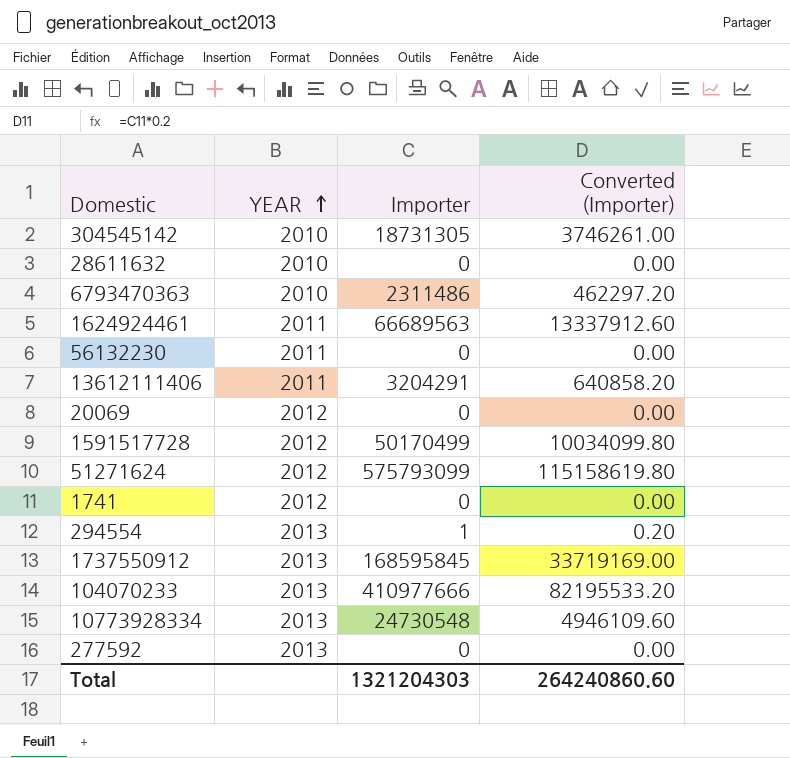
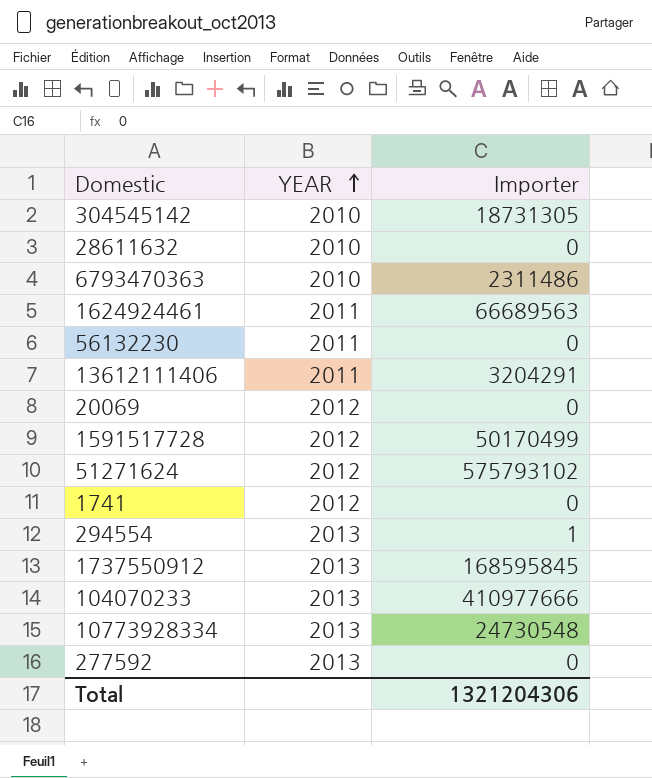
column Converted (Importer) | formula: [Importer] * 0.2 -> none
51271624 | Importer: 575793099 -> 575793102
Total | Importer: 1321204303 -> 1321204306

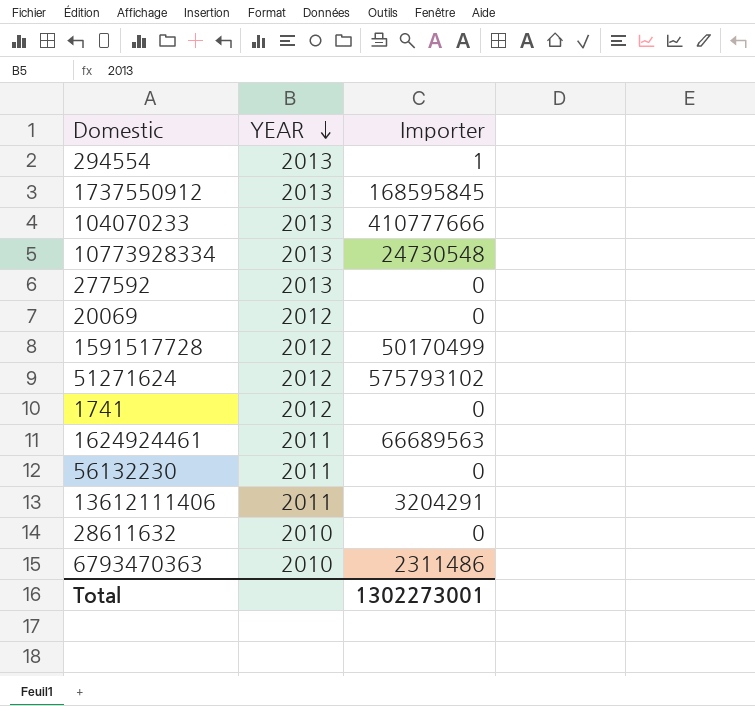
row order: YEAR ascending -> YEAR descending
row 304545142: 2010 | 18731305 -> none
104070233 | Importer: 410977666 -> 410777666
Total | Importer: 1321204306 -> 1302273001

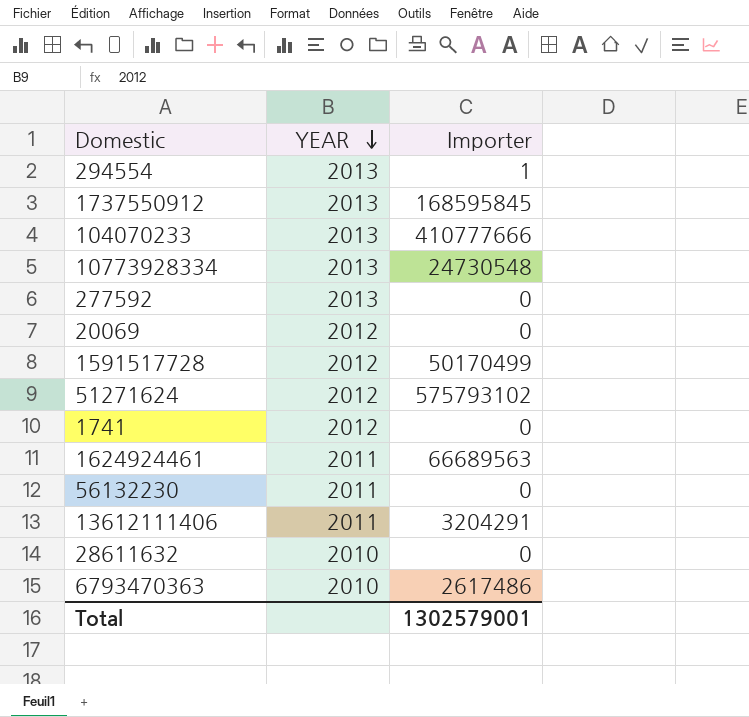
6793470363 | Importer: 2311486 -> 2617486
Total | Importer: 1302273001 -> 1302579001

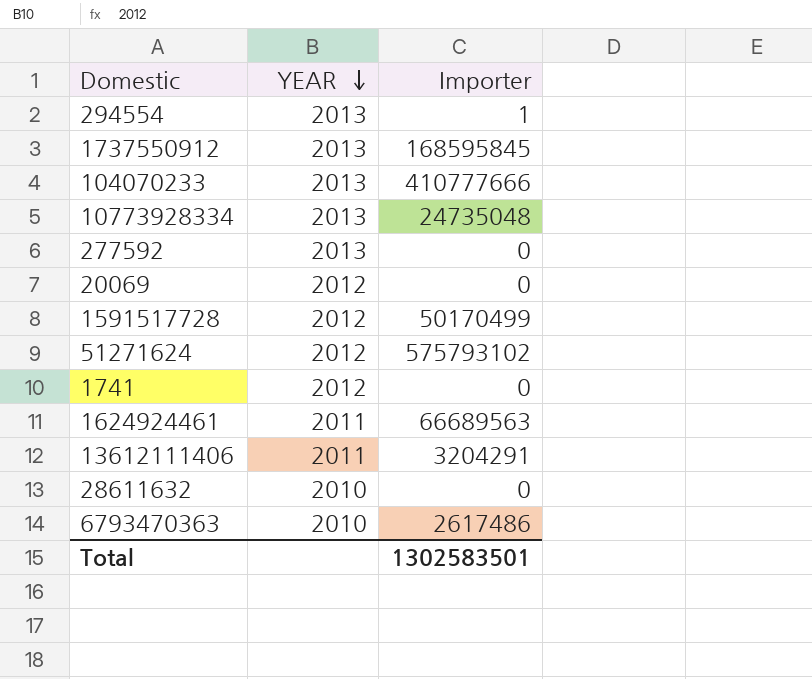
row 56132230: 2011 | 0 -> none
10773928334 | Importer: 24730548 -> 24735048
Total | Importer: 1302579001 -> 1302583501

